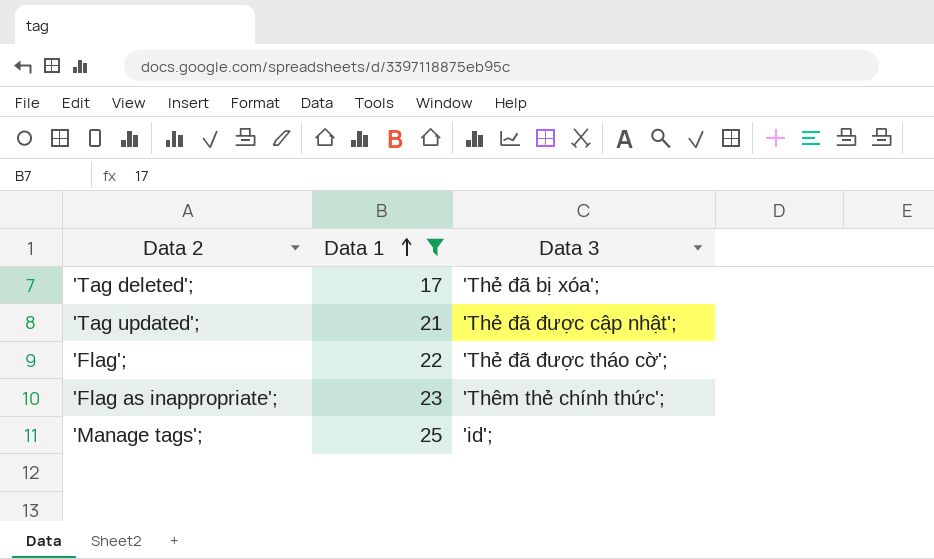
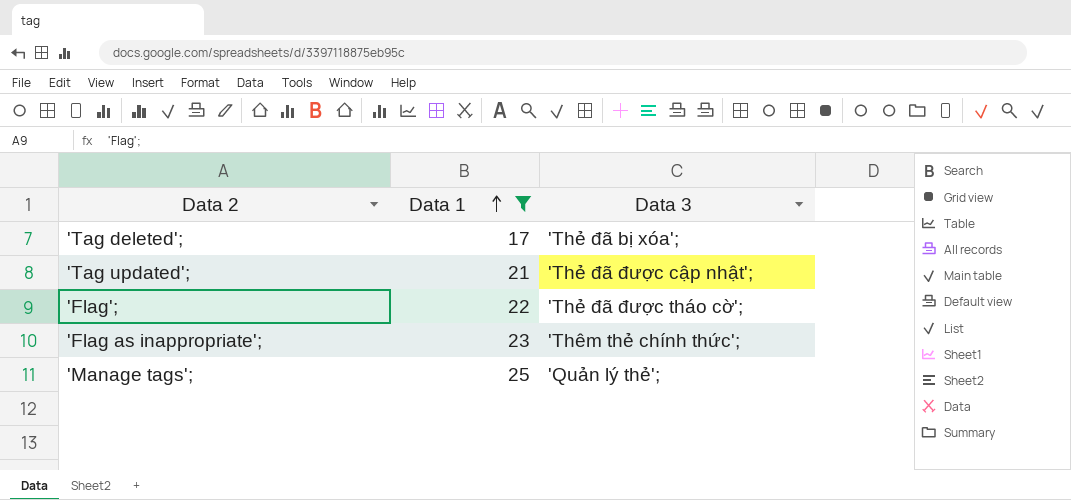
'Manage tags'; | Data 3: 'id'; -> 'Quản lý thẻ';

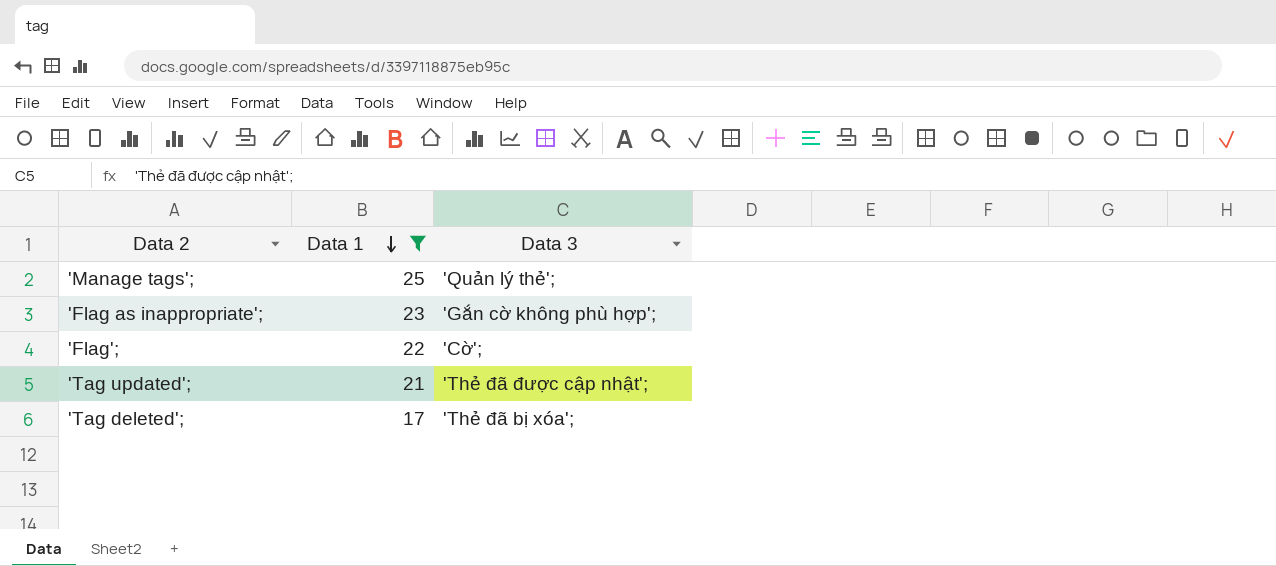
row order: Data 1 ascending -> Data 1 descending
'Flag as inappropriate'; | Data 3: 'Thêm thẻ chính thức'; -> 'Gắn cờ không phù hợp';
'Flag'; | Data 3: 'Thẻ đã được tháo cờ'; -> 'Cờ';

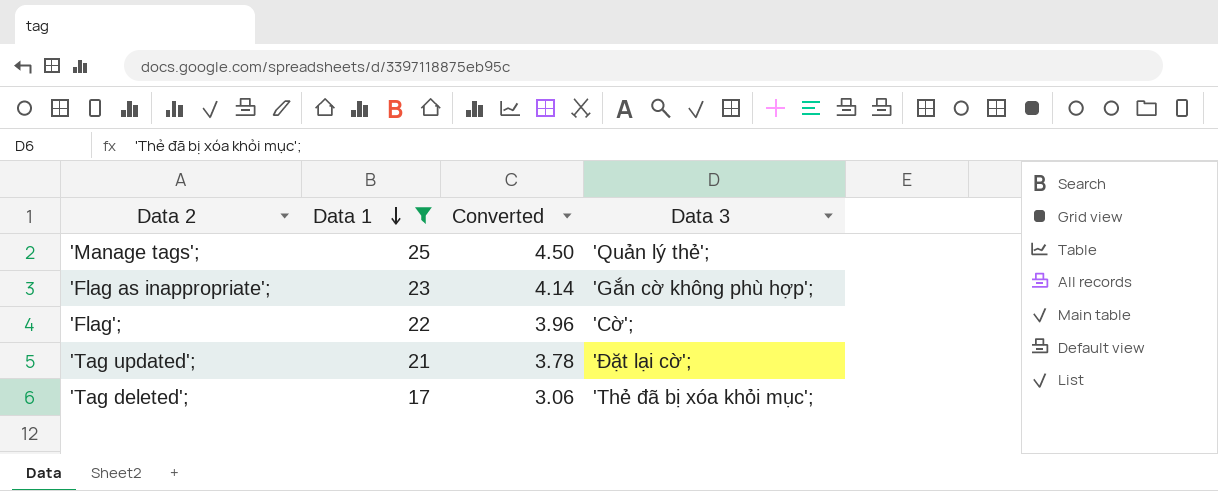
column Converted | formula: none -> [Data 1] * 0.18
'Tag updated'; | Data 3: 'Thẻ đã được cập nhật'; -> 'Đặt lại cờ';
'Tag deleted'; | Data 3: 'Thẻ đã bị xóa'; -> 'Thẻ đã bị xóa khỏi mục';

